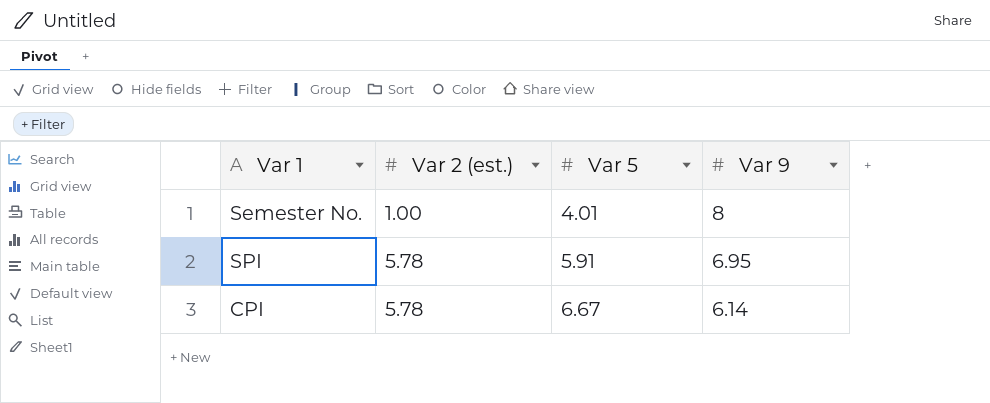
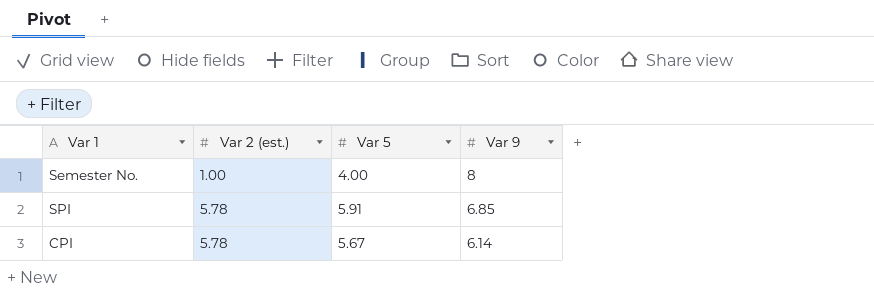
Semester No. | Var 5: 4.01 -> 4.00
SPI | Var 9: 6.95 -> 6.85
CPI | Var 5: 6.67 -> 5.67

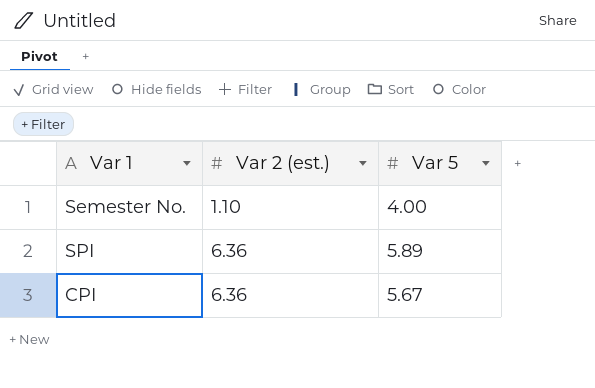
column Var 9 | position: 4 -> none
Semester No. | Var 2 (est.): 1.00 -> 1.10
SPI | Var 2 (est.): 5.78 -> 6.36
SPI | Var 5: 5.91 -> 5.89
CPI | Var 2 (est.): 5.78 -> 6.36

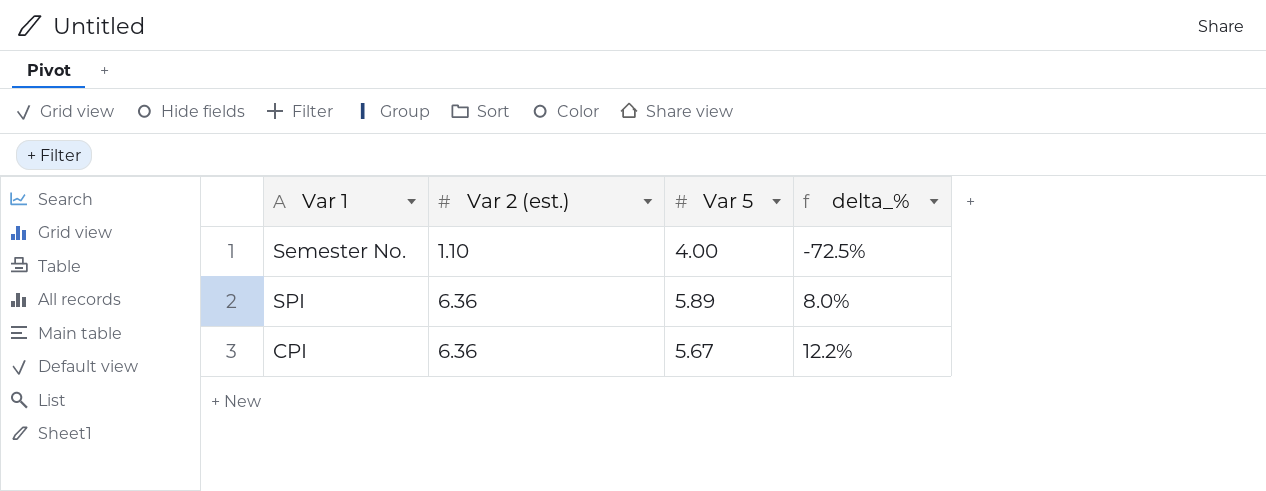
column delta_% | formula: none -> ([Var 2 (est.)] - [Var 5]) / [Var 5]

